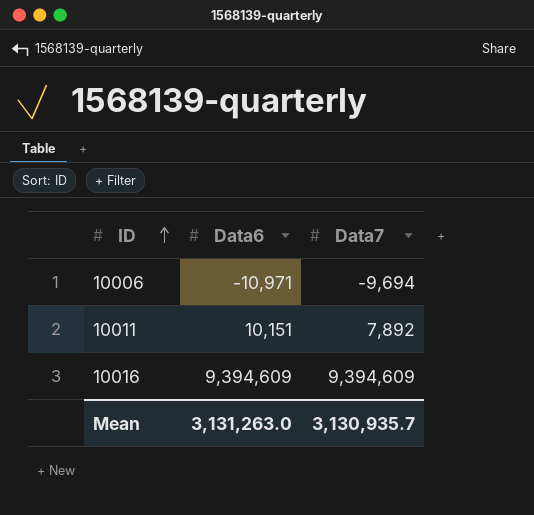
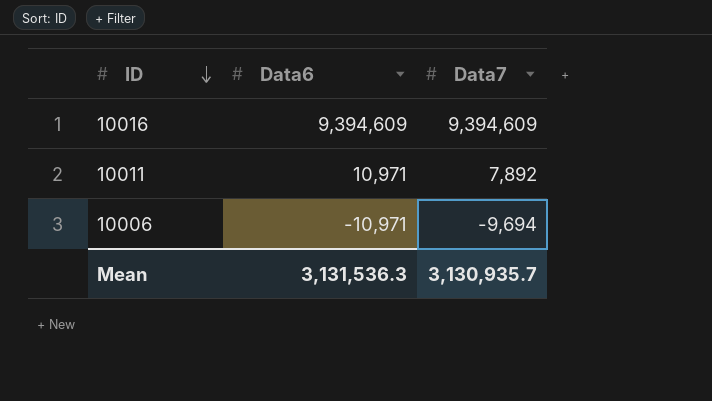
row order: ID ascending -> ID descending
10011 | Data6: 10,151 -> 10,971
Mean | Data6: 3,131,263.0 -> 3,131,536.3

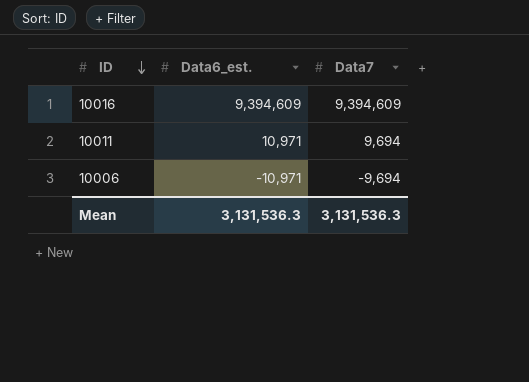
column name: Data6 -> Data6_est.
10011 | Data7: 7,892 -> 9,694
Mean | Data7: 3,130,935.7 -> 3,131,536.3

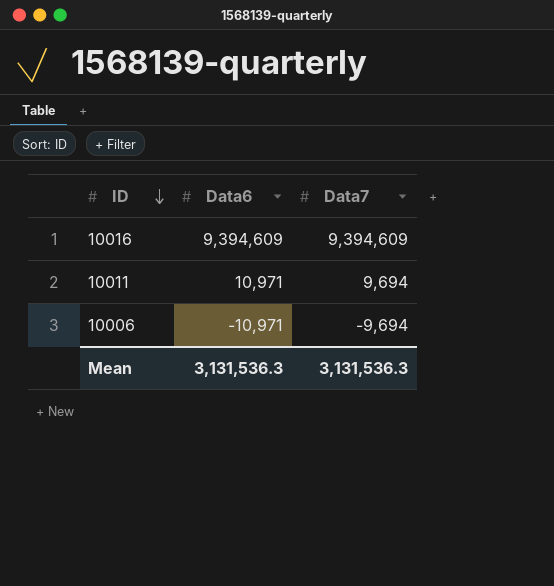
column name: Data6_est. -> Data6

